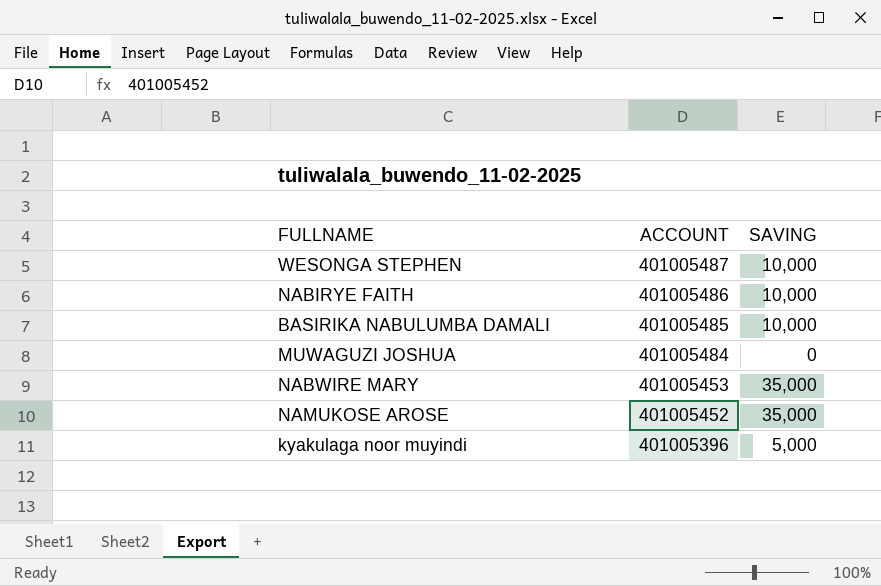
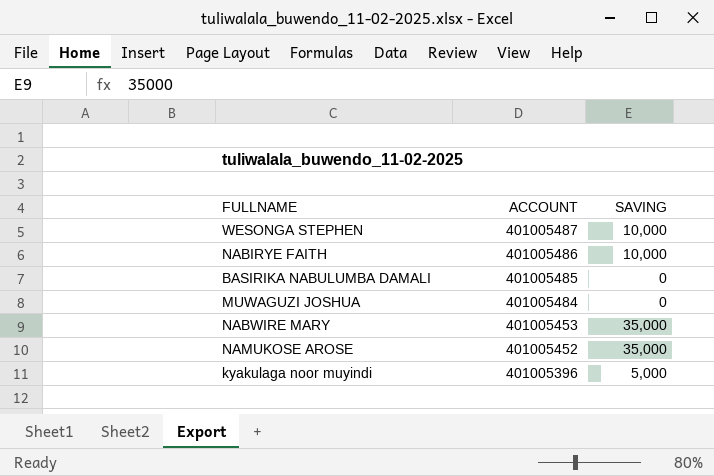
BASIRIKA NABULUMBA DAMALI | SAVING: 10,000 -> 0

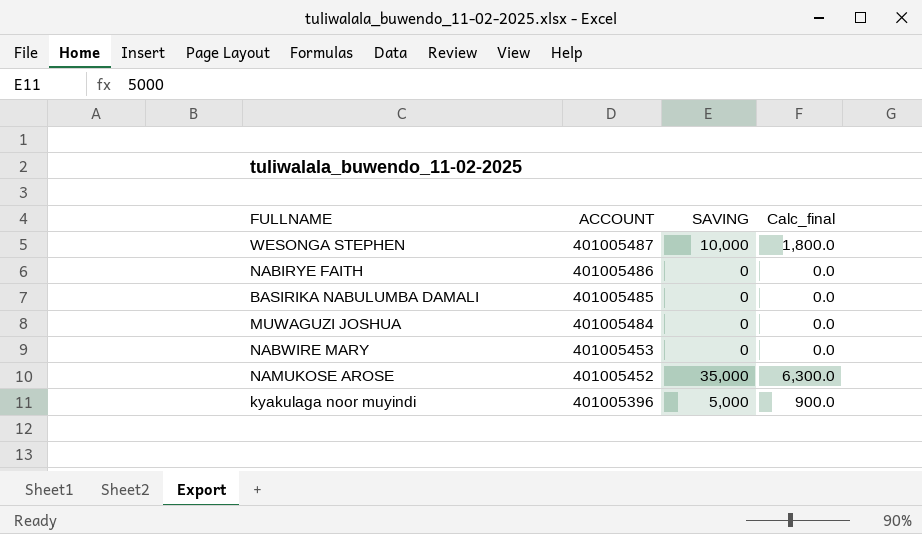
column Calc_final | formula: none -> [SAVING] * 0.18
NABIRYE FAITH | SAVING: 10,000 -> 0
NABWIRE MARY | SAVING: 35,000 -> 0

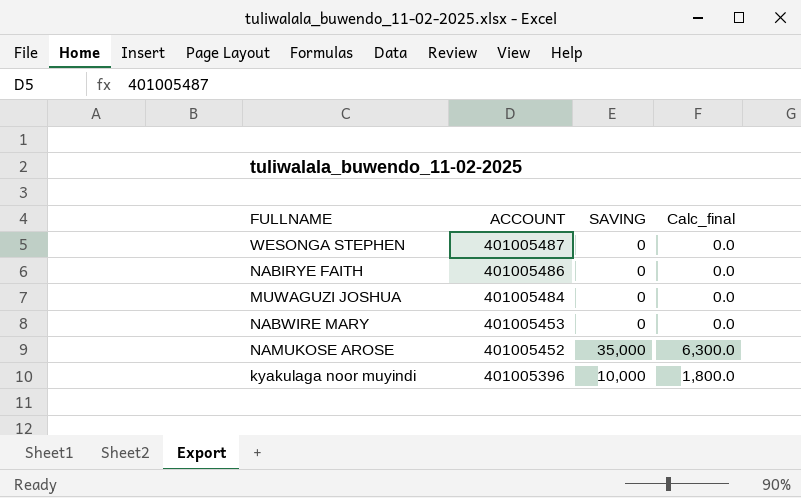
row BASIRIKA NABULUMBA DAMALI: 401005485 | 0 | 0.0 -> none
WESONGA STEPHEN | SAVING: 10,000 -> 0
WESONGA STEPHEN | Calc_final: 1,800.0 -> 0.0
kyakulaga noor muyindi | SAVING: 5,000 -> 10,000
kyakulaga noor muyindi | Calc_final: 900.0 -> 1,800.0

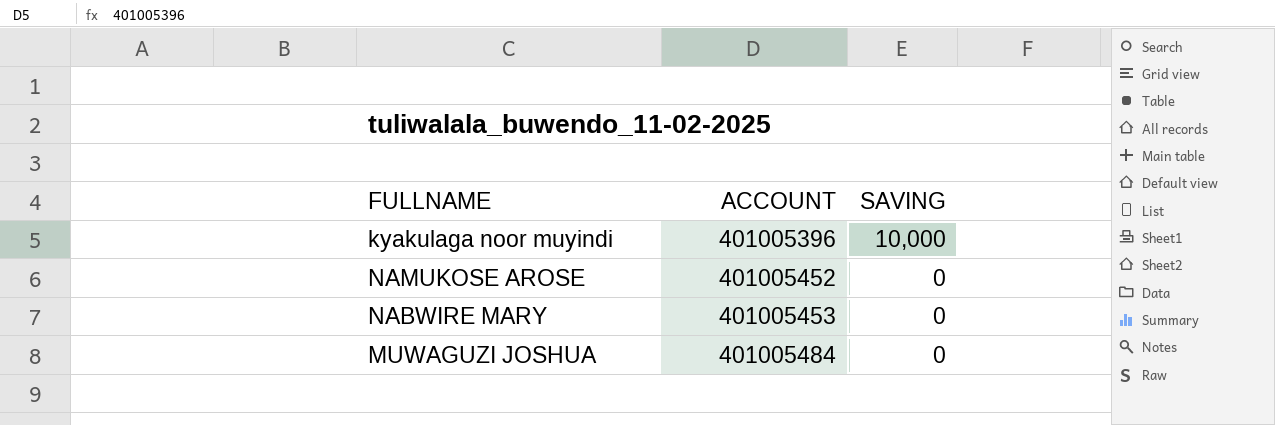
row order: ACCOUNT descending -> ACCOUNT ascending
column Calc_final | formula: [SAVING] * 0.18 -> none
row WESONGA STEPHEN: 401005487 | 0 | 0.0 -> none
row NABIRYE FAITH: 401005486 | 0 | 0.0 -> none
NAMUKOSE AROSE | SAVING: 35,000 -> 0

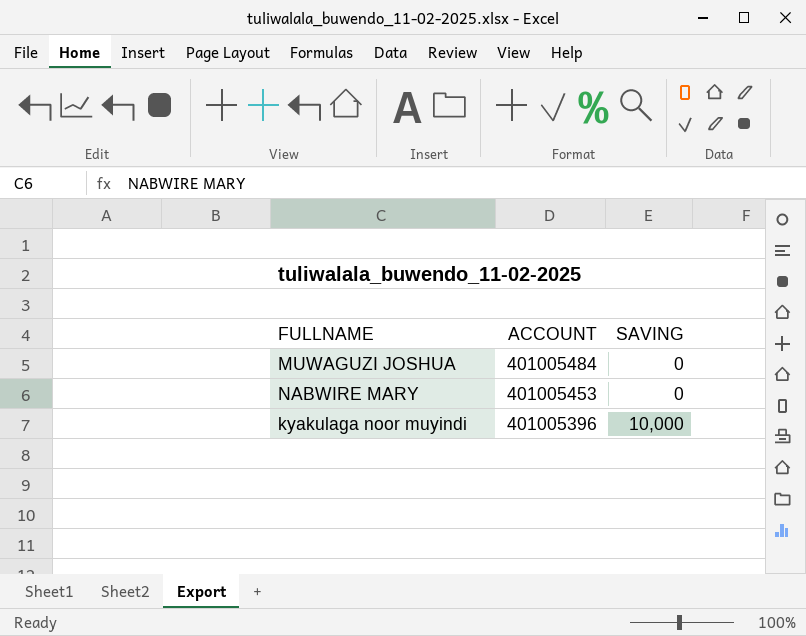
row order: ACCOUNT ascending -> ACCOUNT descending
row NAMUKOSE AROSE: 401005452 | 0 -> none

